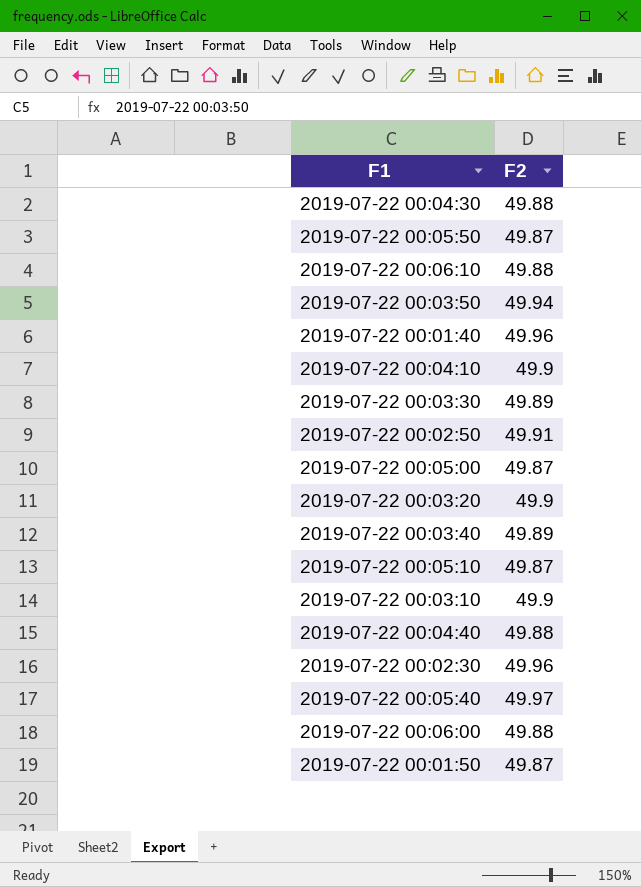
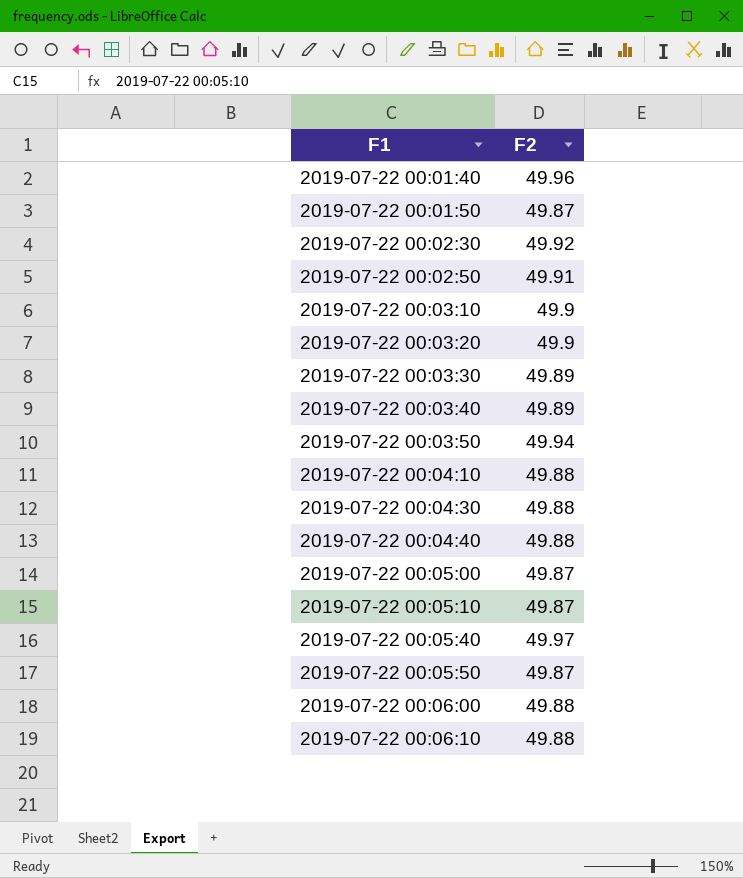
row order: none -> F1 ascending
2019-07-22 00:02:30 | F2: 49.96 -> 49.92
2019-07-22 00:04:10 | F2: 49.9 -> 49.88

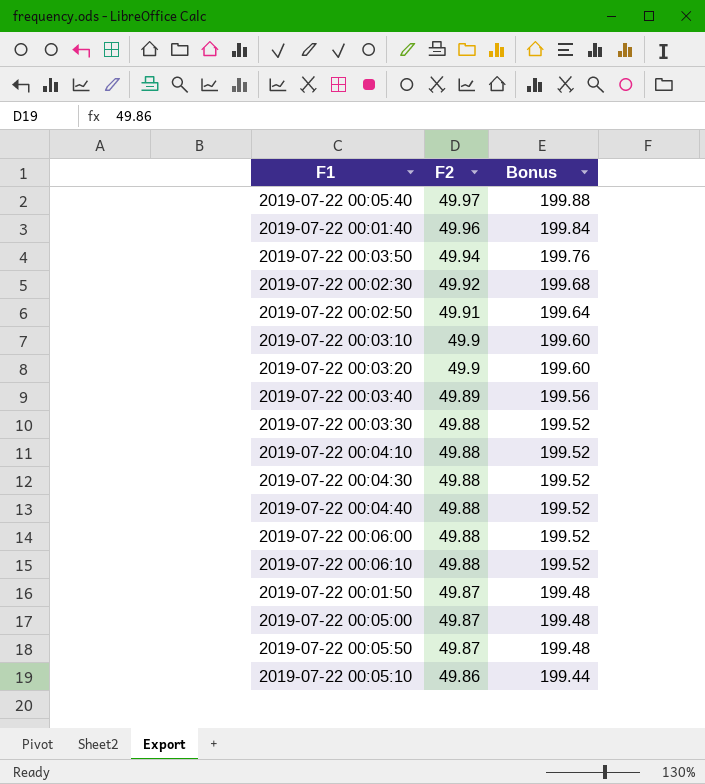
row order: F1 ascending -> F2 descending
column Bonus | formula: none -> [F2] * 4
2019-07-22 00:03:30 | F2: 49.89 -> 49.88
2019-07-22 00:05:10 | F2: 49.87 -> 49.86

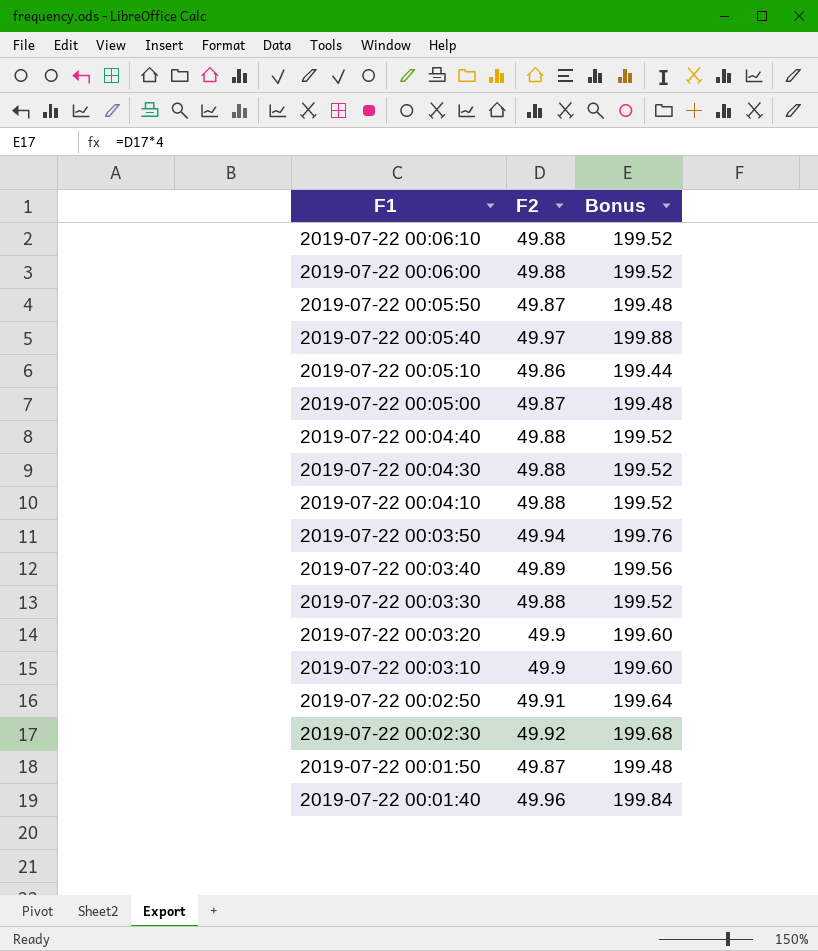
row order: F2 descending -> F1 descending

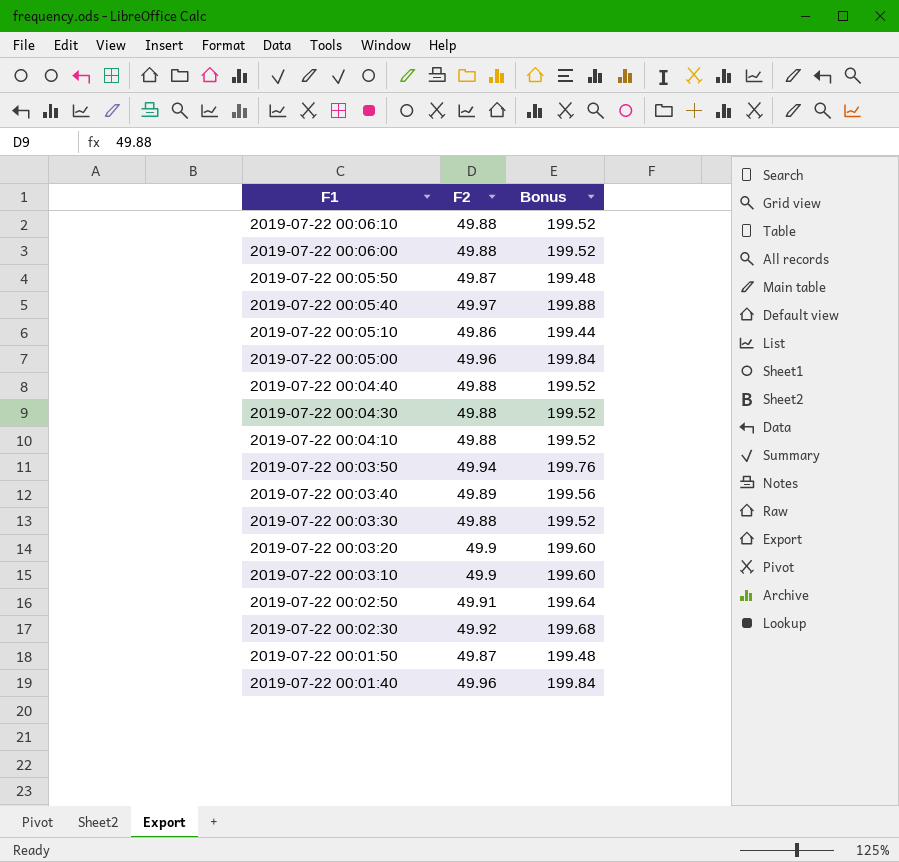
2019-07-22 00:05:00 | F2: 49.87 -> 49.96
2019-07-22 00:05:00 | Bonus: 199.48 -> 199.84

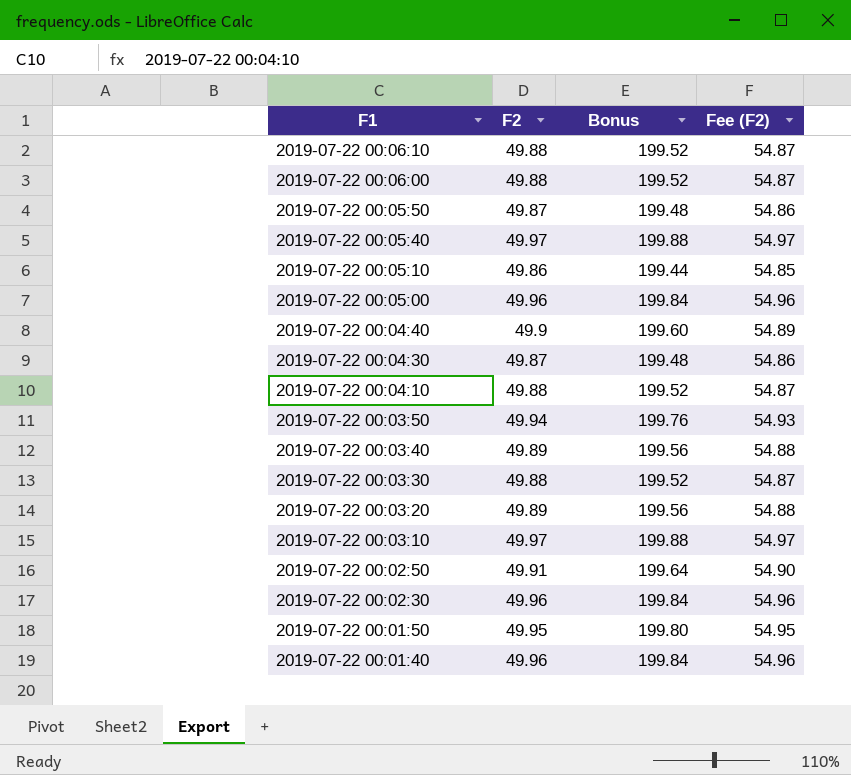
column Fee (F2) | formula: none -> [F2] * 1.1
2019-07-22 00:04:40 | F2: 49.88 -> 49.9
2019-07-22 00:04:40 | Bonus: 199.52 -> 199.60
2019-07-22 00:04:30 | F2: 49.88 -> 49.87
2019-07-22 00:04:30 | Bonus: 199.52 -> 199.48
2019-07-22 00:03:20 | F2: 49.9 -> 49.89
2019-07-22 00:03:20 | Bonus: 199.60 -> 199.56
2019-07-22 00:03:10 | F2: 49.9 -> 49.97
2019-07-22 00:03:10 | Bonus: 199.60 -> 199.88
2019-07-22 00:02:30 | F2: 49.92 -> 49.96
2019-07-22 00:02:30 | Bonus: 199.68 -> 199.84
2019-07-22 00:01:50 | F2: 49.87 -> 49.95
2019-07-22 00:01:50 | Bonus: 199.48 -> 199.80

